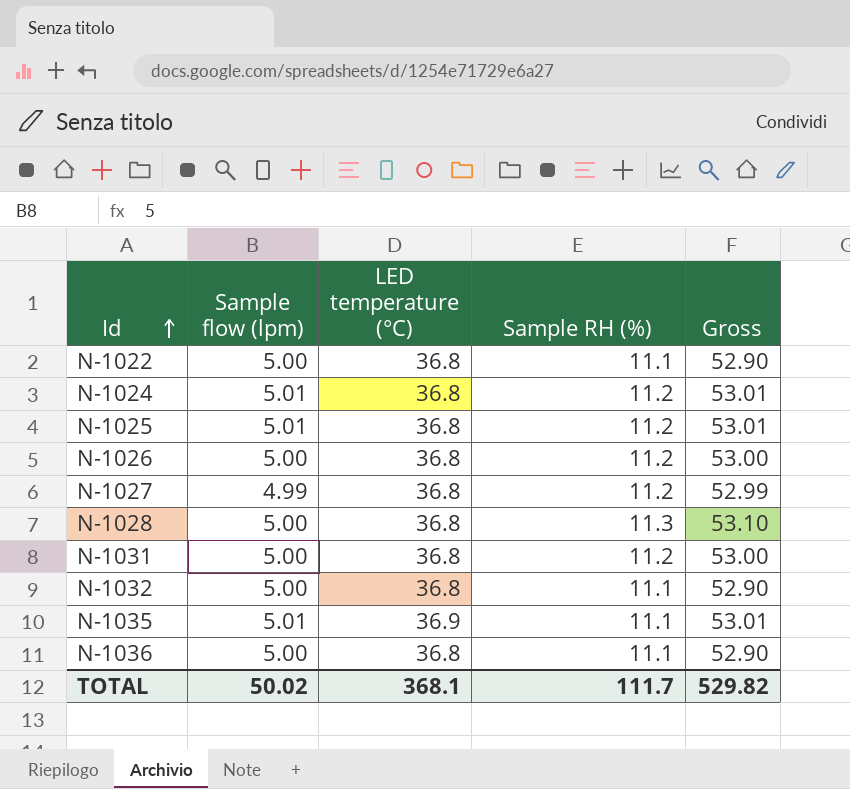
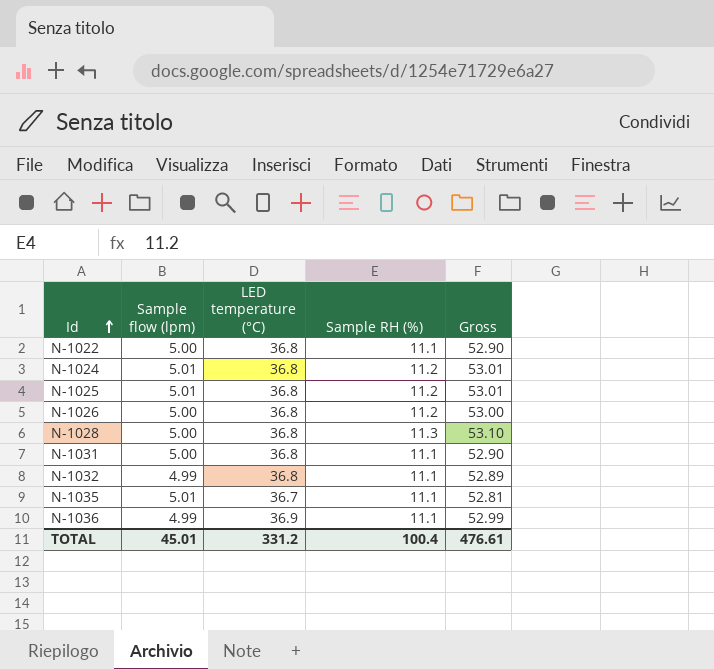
row N-1027: 4.99 | 36.8 | 11.2 | 52.99 -> none
N-1031 | Sample RH (%): 11.2 -> 11.1
N-1031 | Gross: 53.00 -> 52.90
N-1032 | Sample flow (lpm): 5.00 -> 4.99
N-1032 | Gross: 52.90 -> 52.89
N-1035 | LED temperature (°C): 36.9 -> 36.7
N-1035 | Gross: 53.01 -> 52.81
N-1036 | Sample flow (lpm): 5.00 -> 4.99
N-1036 | LED temperature (°C): 36.8 -> 36.9
N-1036 | Gross: 52.90 -> 52.99
TOTAL | Sample flow (lpm): 50.02 -> 45.01
TOTAL | LED temperature (°C): 368.1 -> 331.2
TOTAL | Sample RH (%): 111.7 -> 100.4
TOTAL | Gross: 529.82 -> 476.61

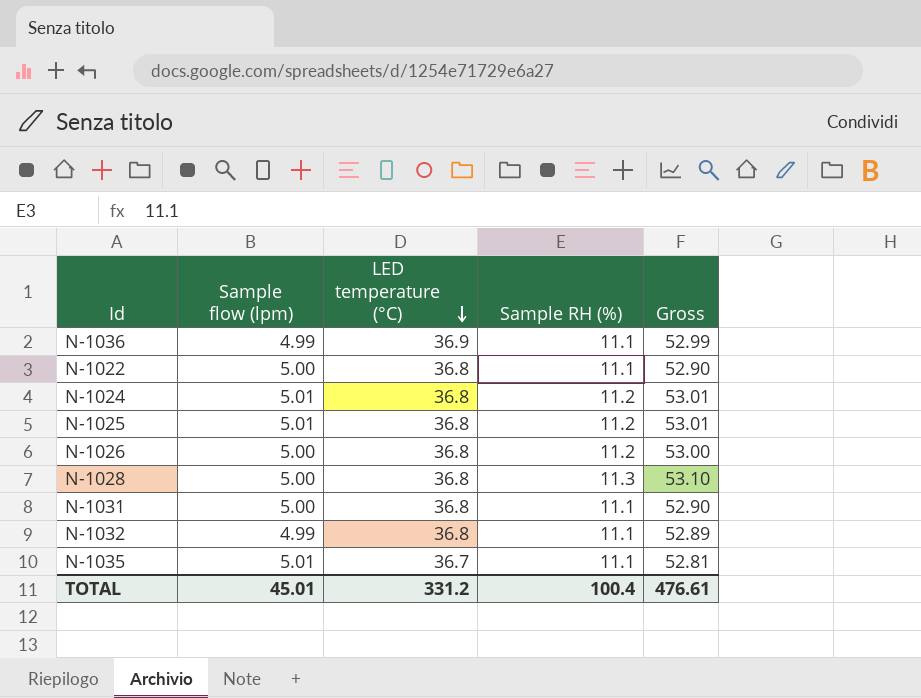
row order: Id ascending -> LED temperature (°C) descending

